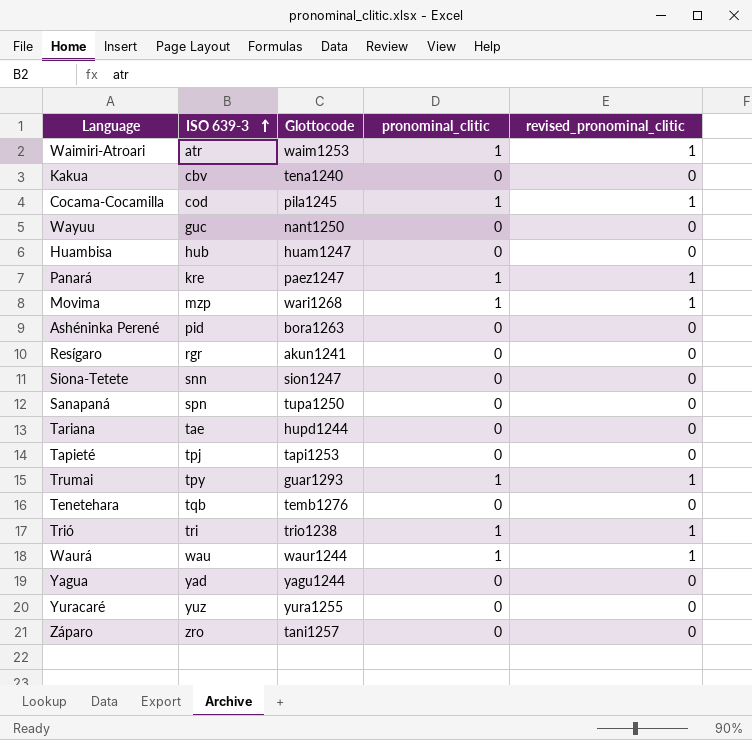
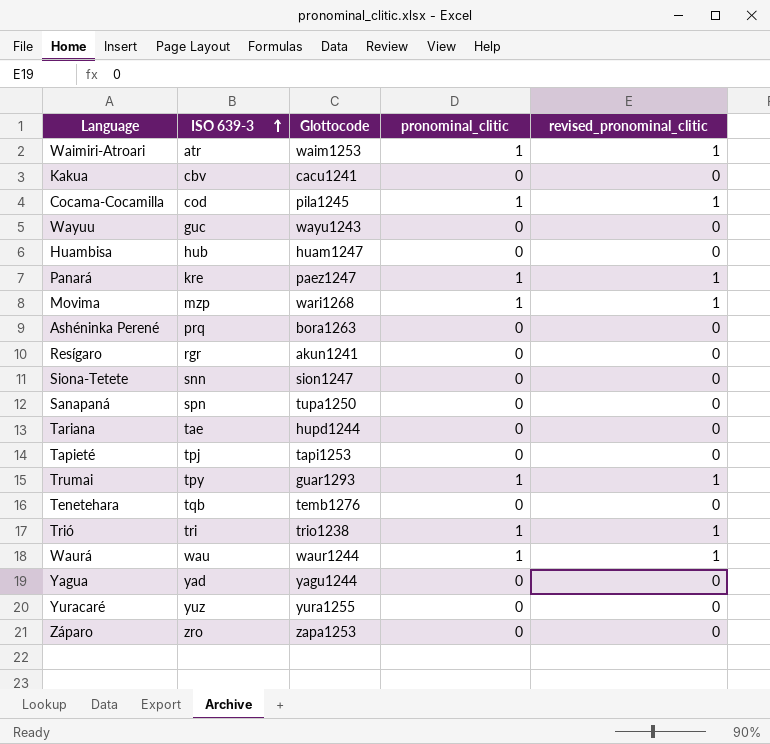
Kakua | Glottocode: tena1240 -> cacu1241
Wayuu | Glottocode: nant1250 -> wayu1243
Ashéninka Perené | ISO 639-3: pid -> prq
Záparo | Glottocode: tani1257 -> zapa1253

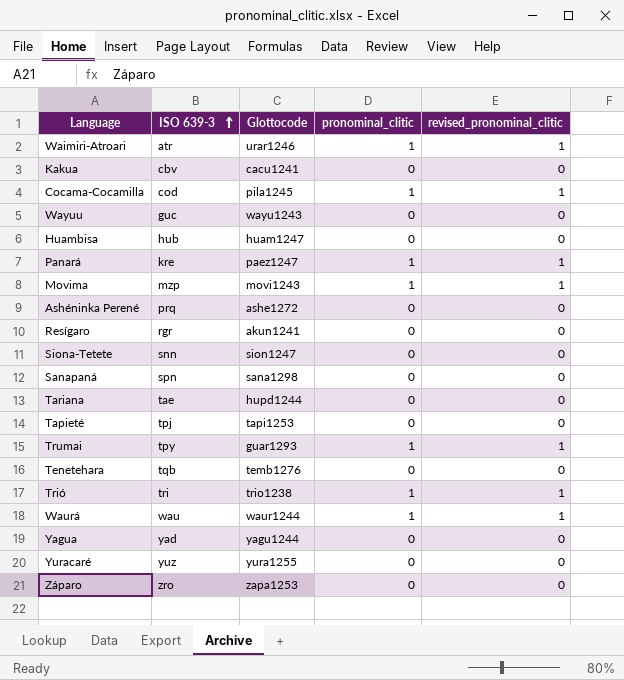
Waimiri-Atroari | Glottocode: waim1253 -> urar1246
Movima | Glottocode: wari1268 -> movi1243
Ashéninka Perené | Glottocode: bora1263 -> ashe1272
Sanapaná | Glottocode: tupa1250 -> sana1298

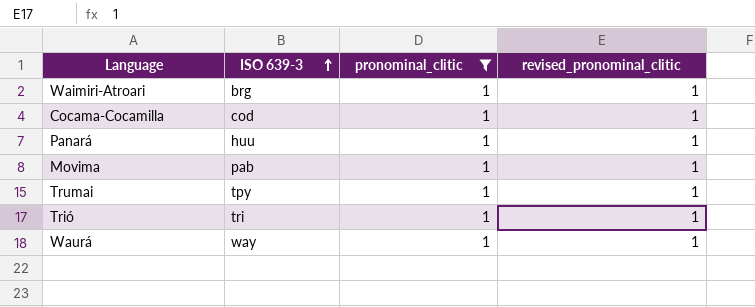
filter: none -> pronominal_clitic = 1
column Glottocode | position: 3 -> none
Waimiri-Atroari | ISO 639-3: atr -> brg
Panará | ISO 639-3: kre -> huu
Movima | ISO 639-3: mzp -> pab
Waurá | ISO 639-3: wau -> way

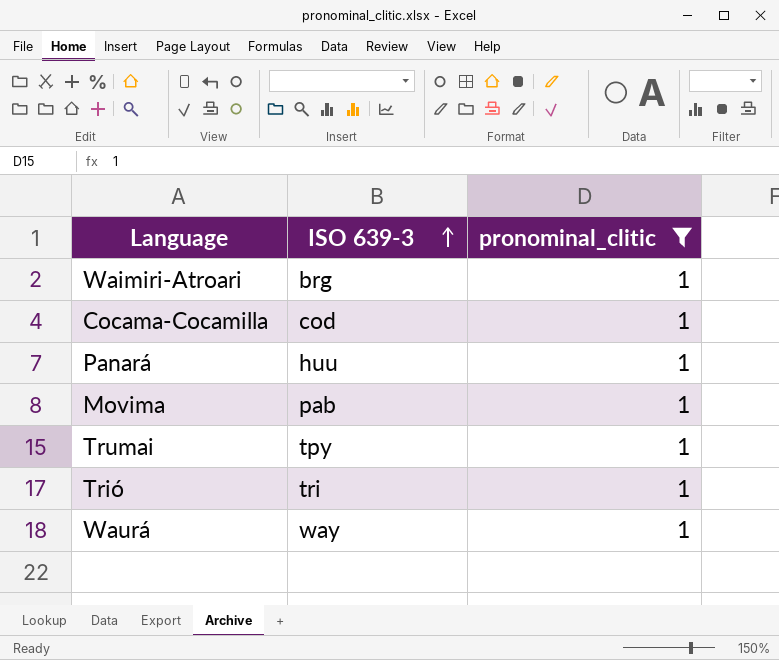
column revised_pronominal_clitic | position: 4 -> none

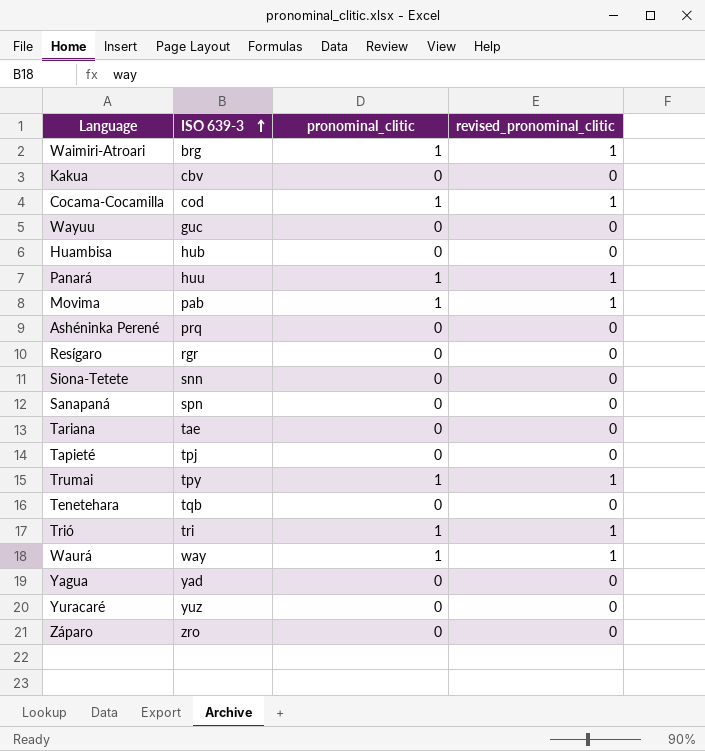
filter: pronominal_clitic = 1 -> none
column revised_pronominal_clitic | position: none -> 4

